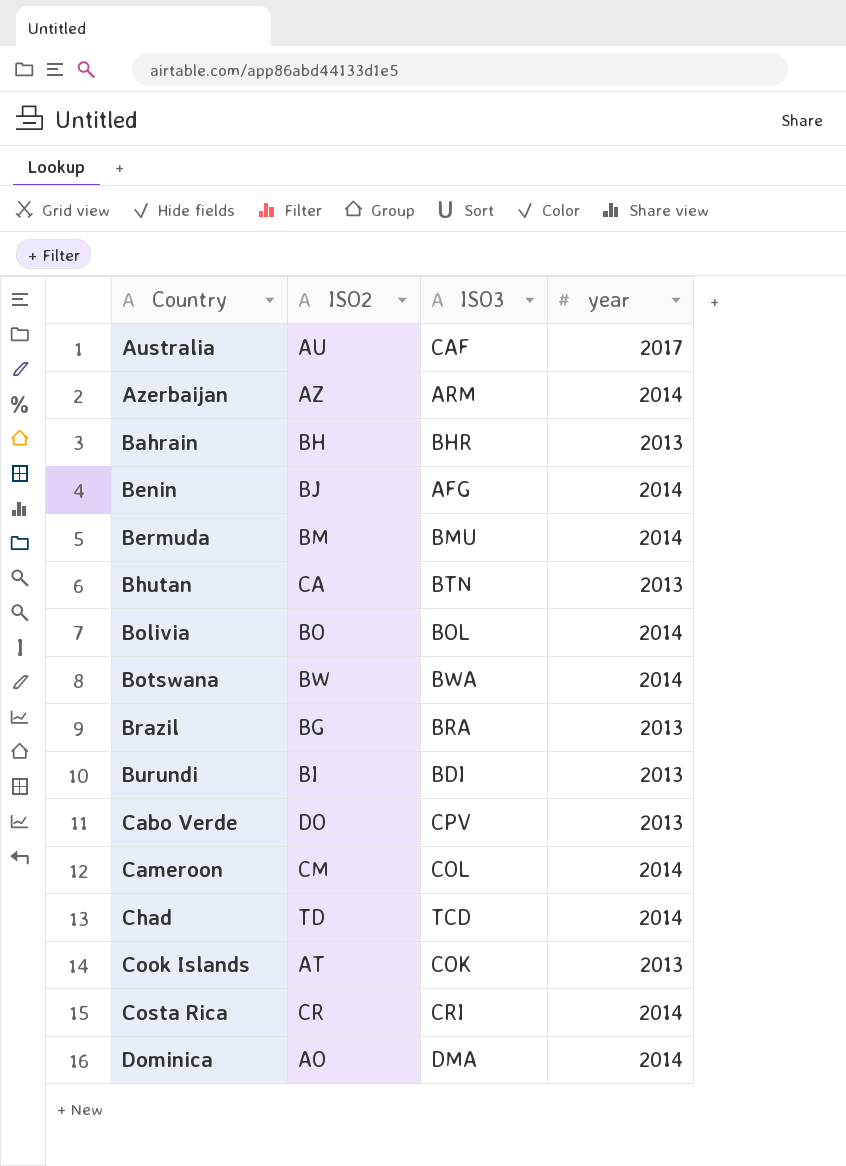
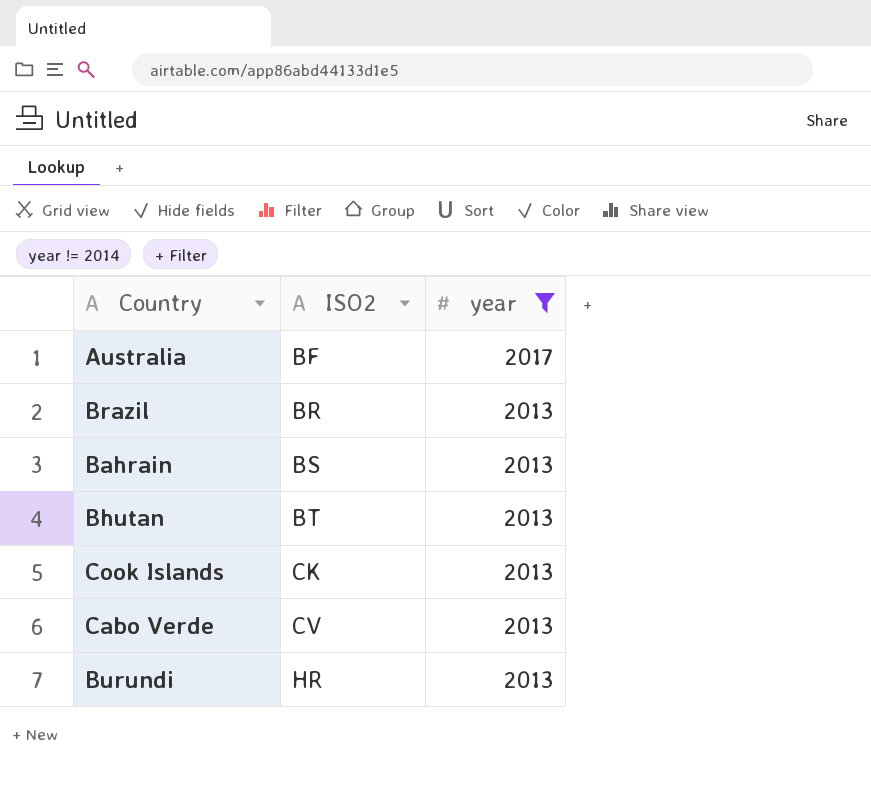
filter: none -> year != 2014
row order: Country ascending -> ISO2 ascending
column ISO3 | position: 3 -> none
Australia | ISO2: AU -> BF
Brazil | ISO2: BG -> BR
Bahrain | ISO2: BH -> BS
Bhutan | ISO2: CA -> BT
Cook Islands | ISO2: AT -> CK
Cabo Verde | ISO2: DO -> CV
Burundi | ISO2: BI -> HR

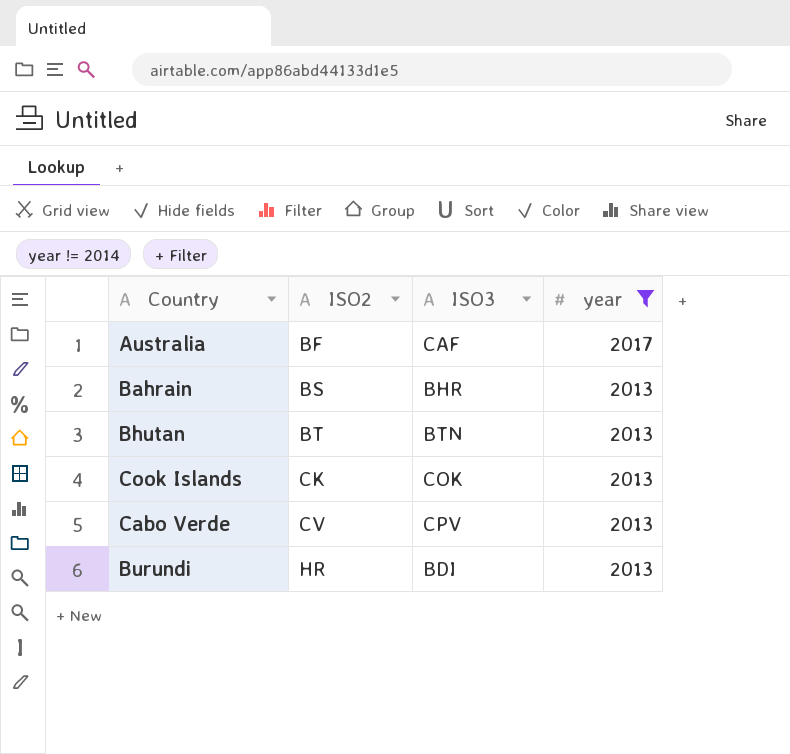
column ISO3 | position: none -> 3
row Brazil: BR | 2013 -> none

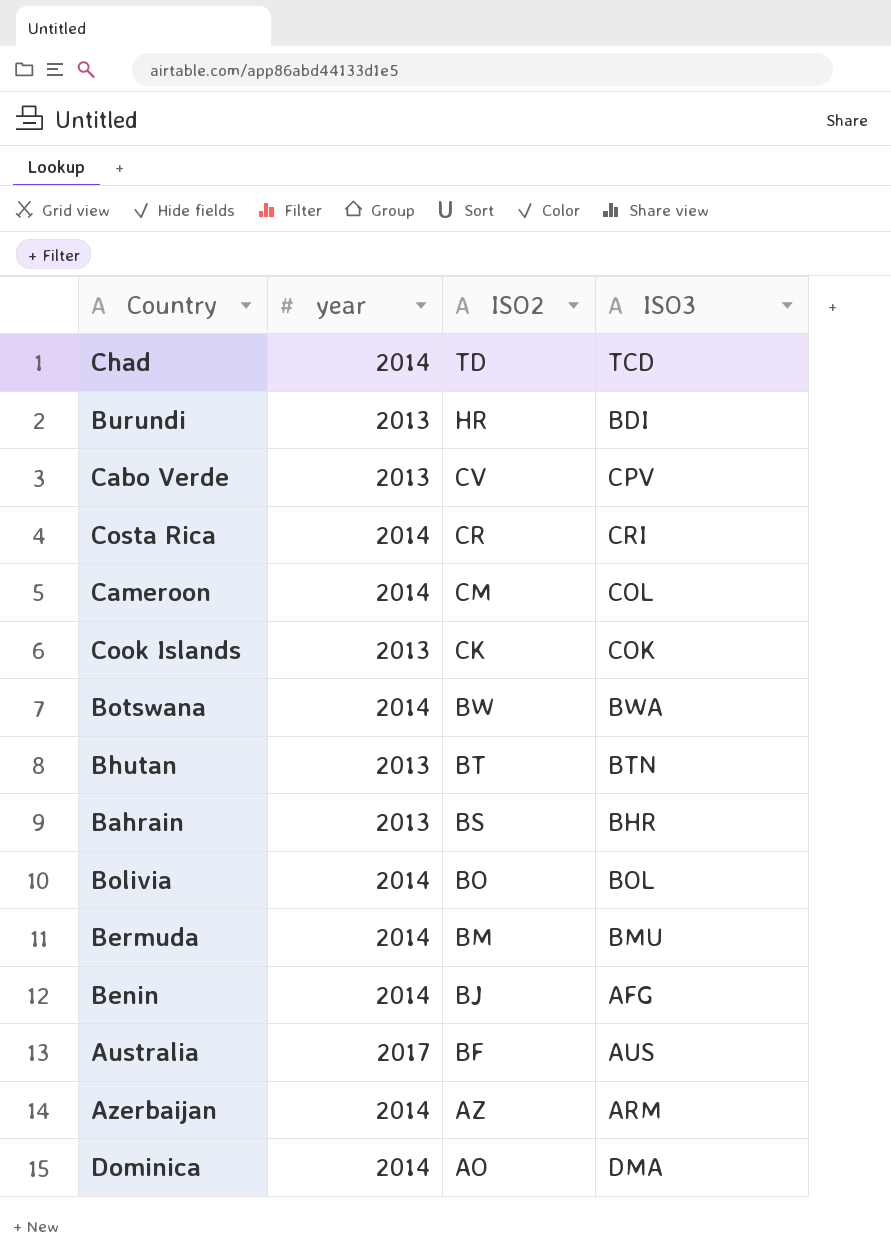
filter: year != 2014 -> none
row order: ISO2 ascending -> ISO2 descending
column year | position: 4 -> 2
Australia | ISO3: CAF -> AUS

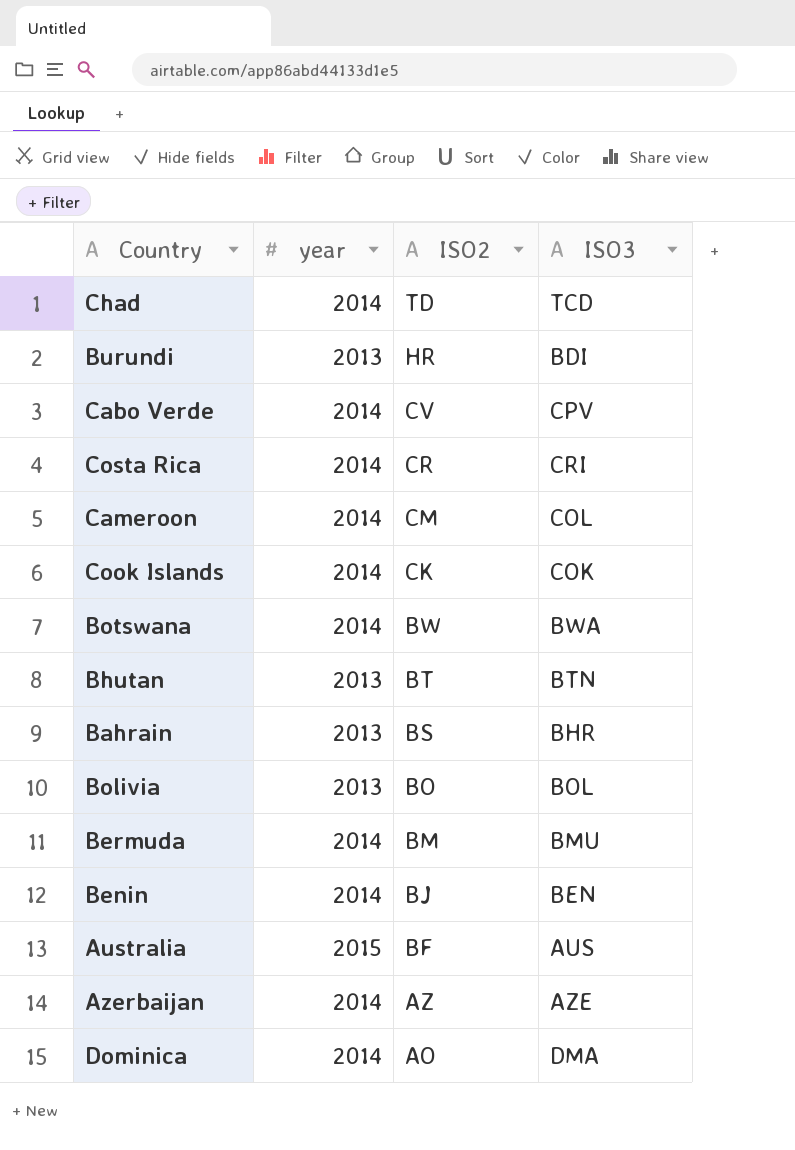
Cabo Verde | year: 2013 -> 2014
Cook Islands | year: 2013 -> 2014
Bolivia | year: 2014 -> 2013
Benin | ISO3: AFG -> BEN
Australia | year: 2017 -> 2015
Azerbaijan | ISO3: ARM -> AZE

